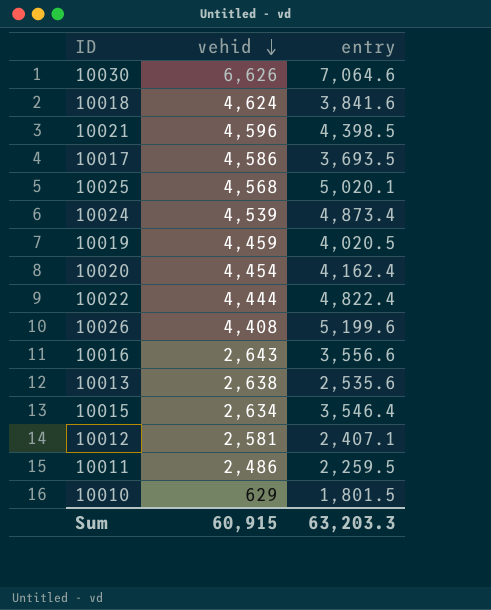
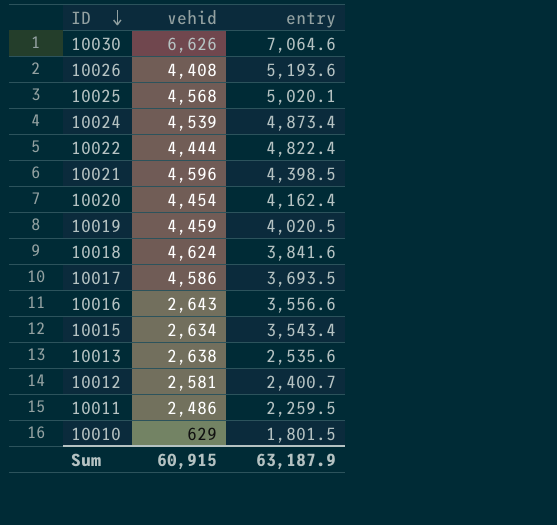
row order: vehid descending -> ID descending
10026 | entry: 5,199.6 -> 5,193.6
10015 | entry: 3,546.4 -> 3,543.4
10012 | entry: 2,407.1 -> 2,400.7
Sum | entry: 63,203.3 -> 63,187.9

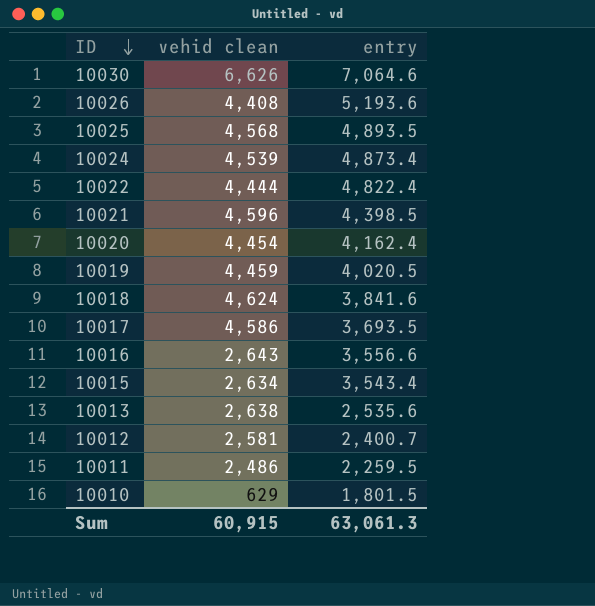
column name: vehid -> vehid clean
10025 | entry: 5,020.1 -> 4,893.5
Sum | entry: 63,187.9 -> 63,061.3

